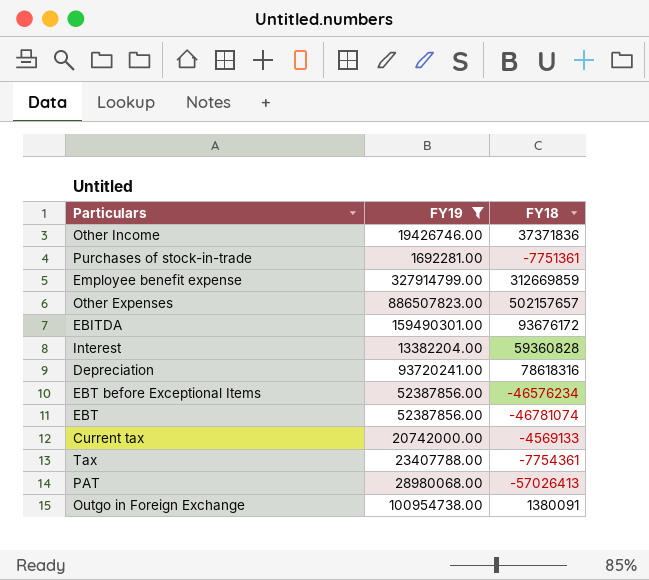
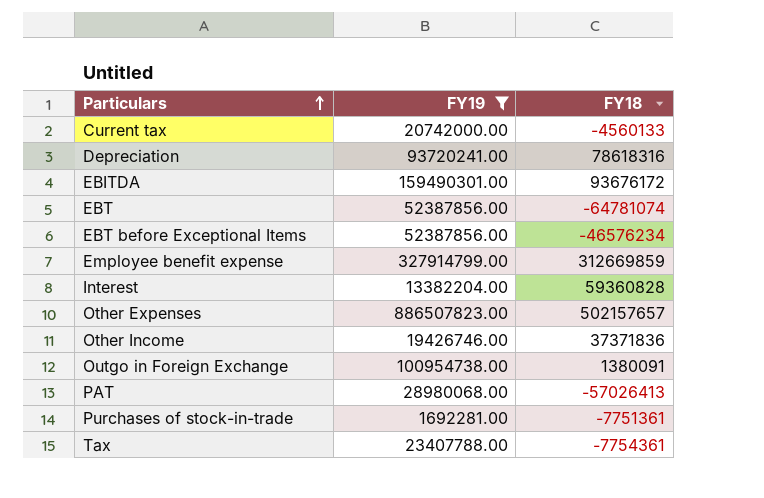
row order: none -> Particulars ascending
Current tax | FY18: -4569133 -> -4560133
EBT | FY18: -46781074 -> -64781074

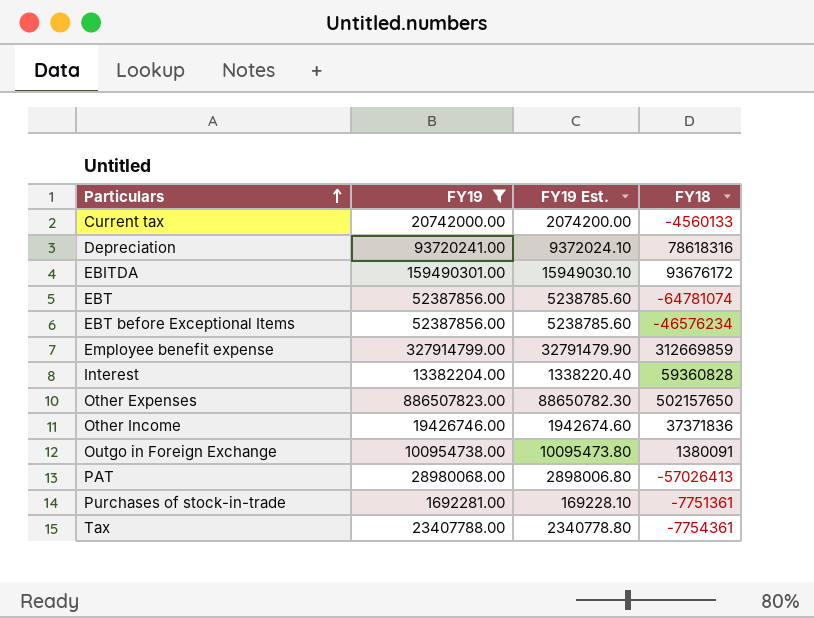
column FY19 Est. | formula: none -> [FY19] * 0.1
Other Expenses | FY18: 502157657 -> 502157650

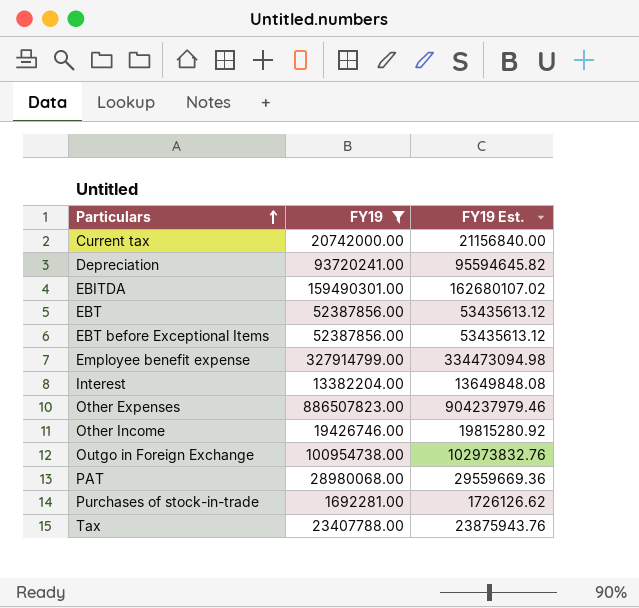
column FY18 | position: 4 -> none
column FY19 Est. | formula: [FY19] * 0.1 -> [FY19] * 1.02

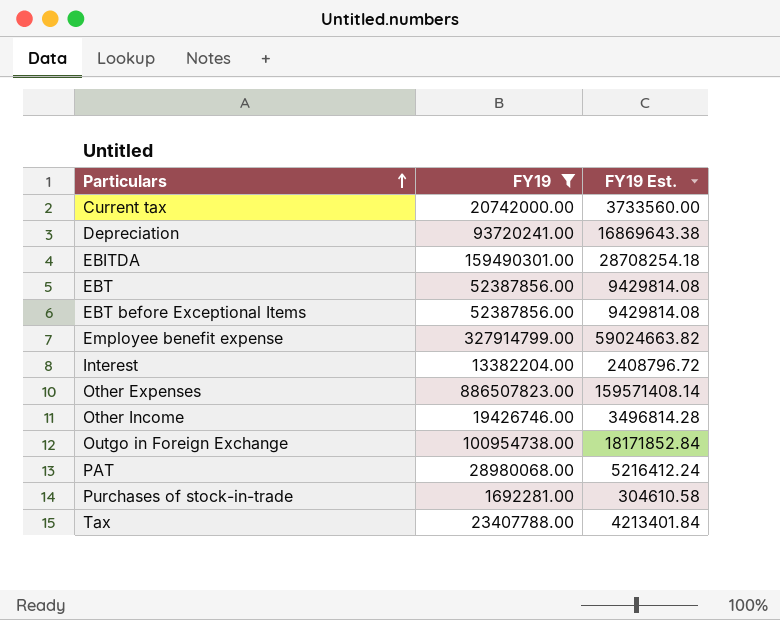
column FY19 Est. | formula: [FY19] * 1.02 -> [FY19] * 0.18

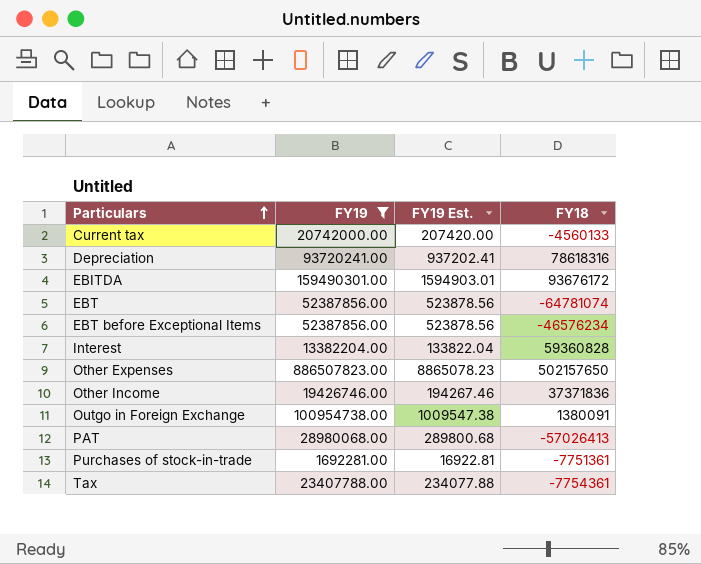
column FY19 Est. | formula: [FY19] * 0.18 -> [FY19] * 0.01
column FY18 | position: none -> 4
row Employee benefit expense: 327914799.00 | 59024663.82 -> none

